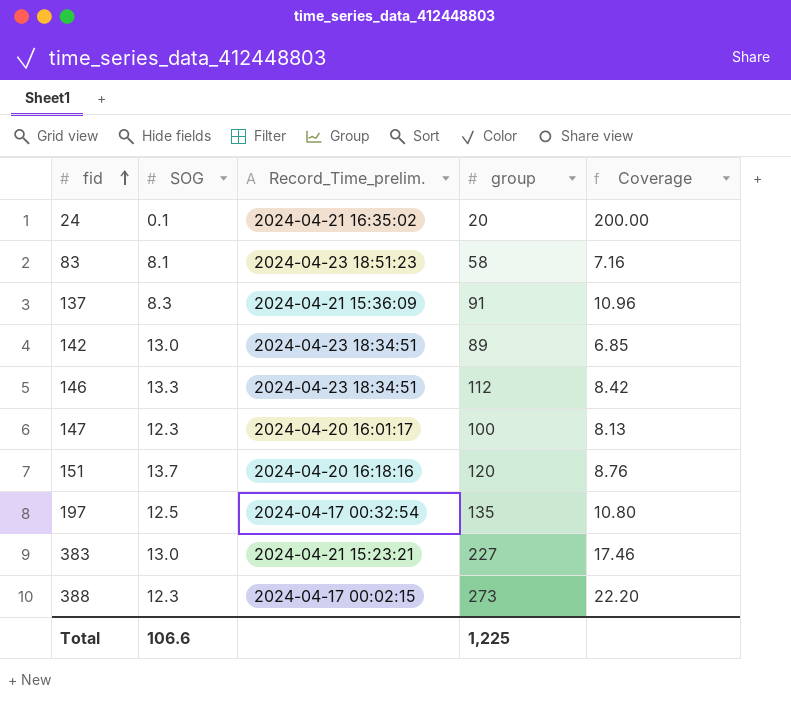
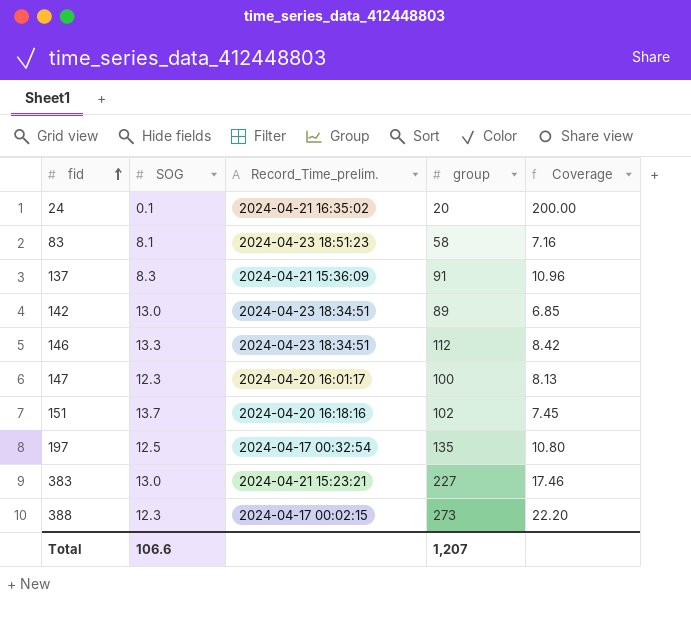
151 | group: 120 -> 102
151 | Coverage: 8.76 -> 7.45
Total | group: 1,225 -> 1,207

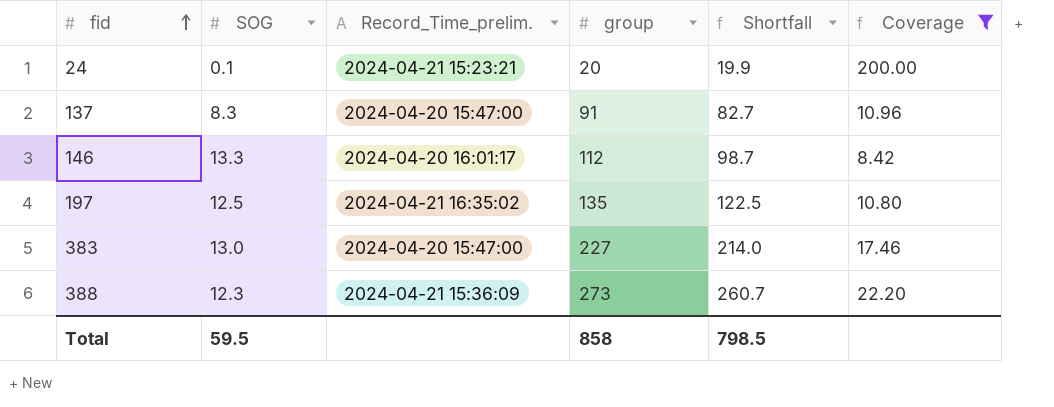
filter: none -> Coverage >= 8.42
column Shortfall | formula: none -> [group] - [SOG]
24 | Record_Time_prelim.: 2024-04-21 16:35:02 -> 2024-04-21 15:23:21
137 | Record_Time_prelim.: 2024-04-21 15:36:09 -> 2024-04-20 15:47:00
146 | Record_Time_prelim.: 2024-04-23 18:34:51 -> 2024-04-20 16:01:17
197 | Record_Time_prelim.: 2024-04-17 00:32:54 -> 2024-04-21 16:35:02
383 | Record_Time_prelim.: 2024-04-21 15:23:21 -> 2024-04-20 15:47:00
388 | Record_Time_prelim.: 2024-04-17 00:02:15 -> 2024-04-21 15:36:09
Total | SOG: 106.6 -> 59.5
Total | group: 1,207 -> 858

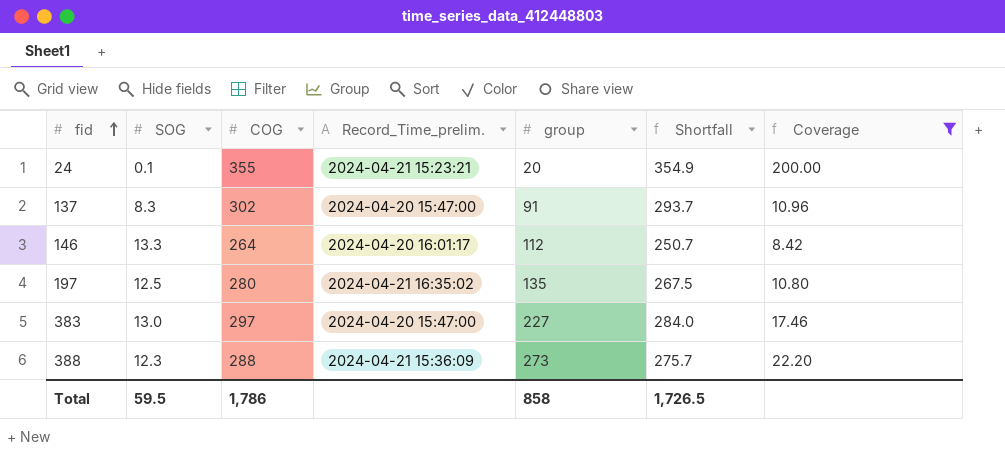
column COG | position: none -> 3
column Shortfall | formula: [group] - [SOG] -> [COG] - [SOG]
Total | Shortfall: 798.5 -> 1,726.5

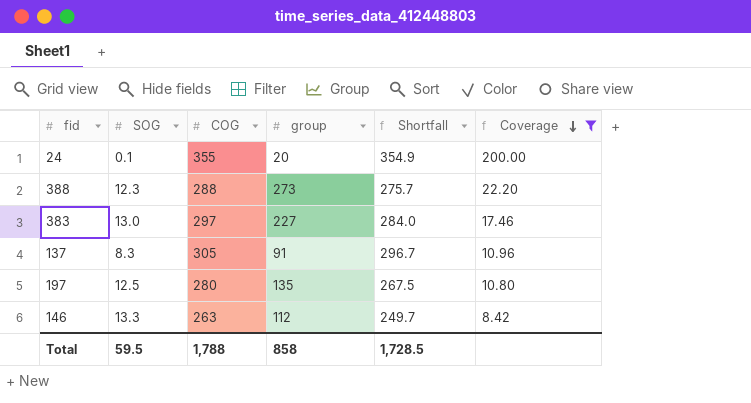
row order: fid ascending -> Coverage descending
column Record_Time_prelim. | position: 4 -> none
137 | COG: 302 -> 305
137 | Shortfall: 293.7 -> 296.7
146 | COG: 264 -> 263
146 | Shortfall: 250.7 -> 249.7
Total | COG: 1,786 -> 1,788
Total | Shortfall: 1,726.5 -> 1,728.5

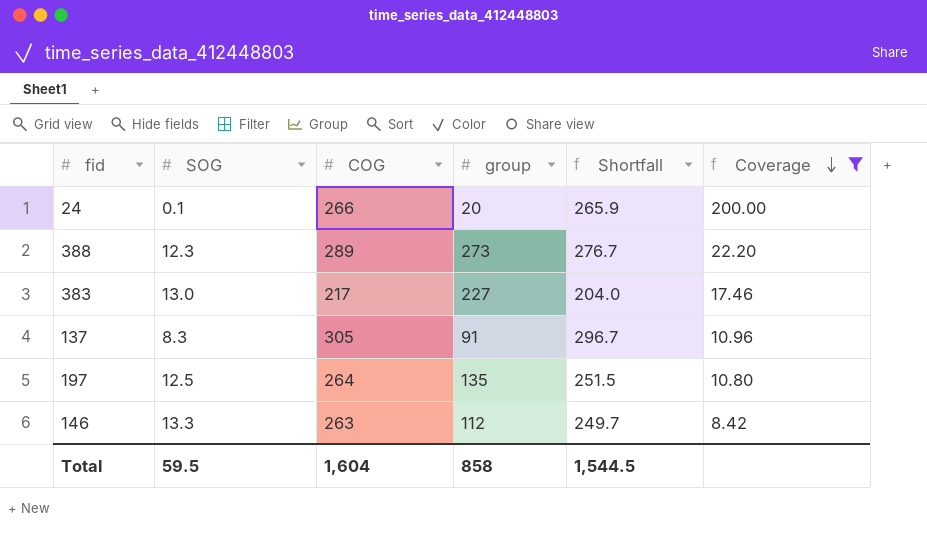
24 | COG: 355 -> 266
24 | Shortfall: 354.9 -> 265.9
388 | COG: 288 -> 289
388 | Shortfall: 275.7 -> 276.7
383 | COG: 297 -> 217
383 | Shortfall: 284.0 -> 204.0
197 | COG: 280 -> 264
197 | Shortfall: 267.5 -> 251.5
Total | COG: 1,788 -> 1,604
Total | Shortfall: 1,728.5 -> 1,544.5

